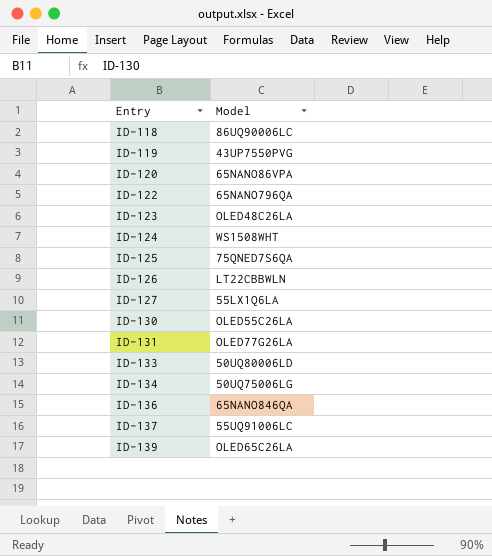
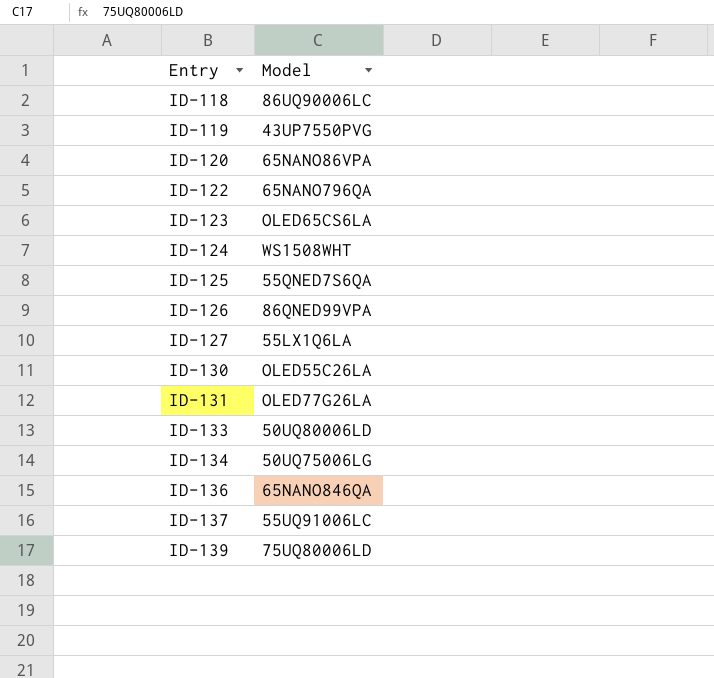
ID-123 | Model: OLED48C26LA -> OLED65CS6LA
ID-125 | Model: 75QNED7S6QA -> 55QNED7S6QA
ID-126 | Model: LT22CBBWLN -> 86QNED99VPA
ID-139 | Model: OLED65C26LA -> 75UQ80006LD

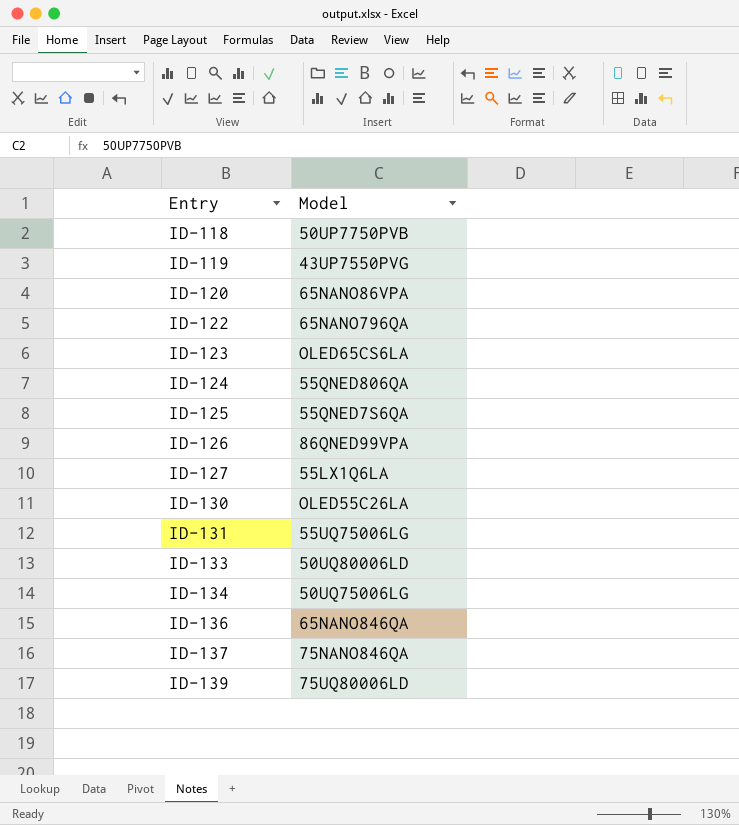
ID-118 | Model: 86UQ90006LC -> 50UP7750PVB
ID-124 | Model: WS1508WHT -> 55QNED806QA
ID-131 | Model: OLED77G26LA -> 55UQ75006LG
ID-137 | Model: 55UQ91006LC -> 75NANO846QA

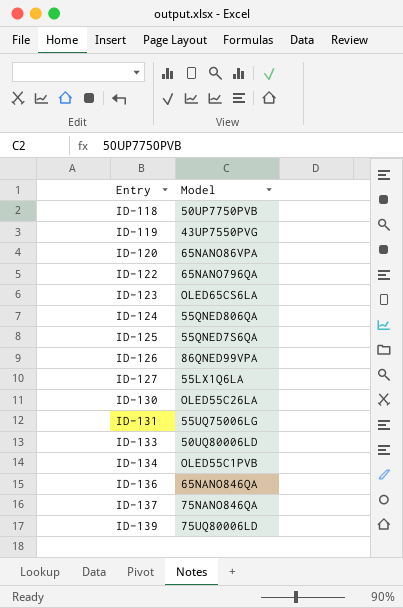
ID-134 | Model: 50UQ75006LG -> OLED55C1PVB

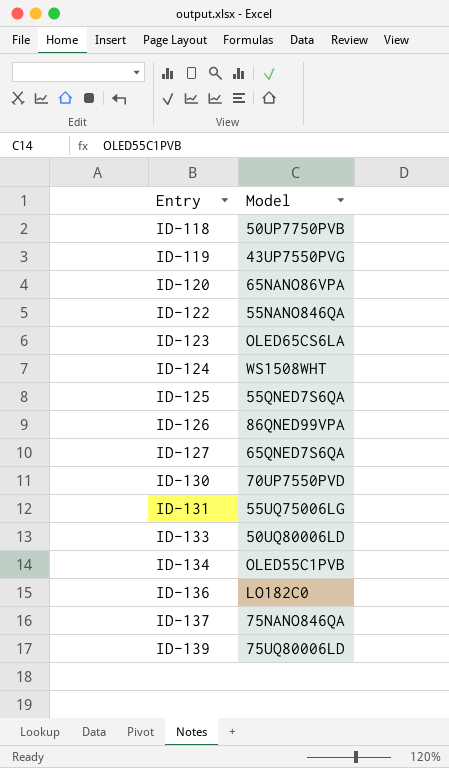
ID-122 | Model: 65NANO796QA -> 55NANO846QA
ID-124 | Model: 55QNED806QA -> WS1508WHT
ID-127 | Model: 55LX1Q6LA -> 65QNED7S6QA
ID-130 | Model: OLED55C26LA -> 70UP7550PVD
ID-136 | Model: 65NANO846QA -> LO182C0

